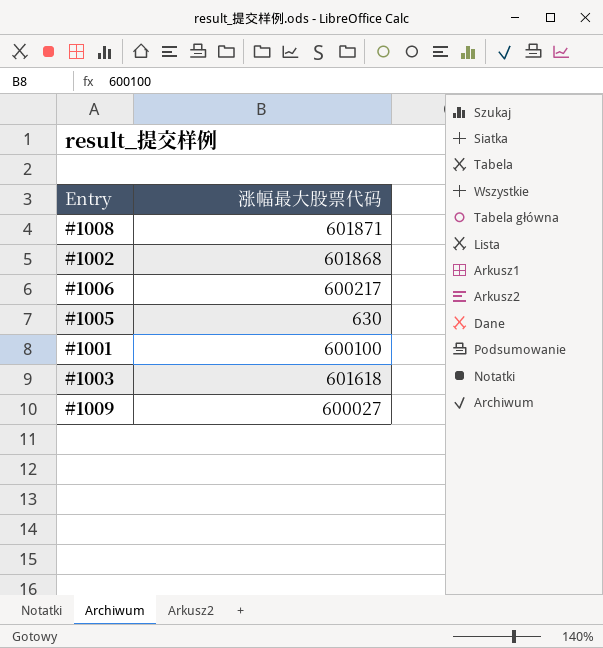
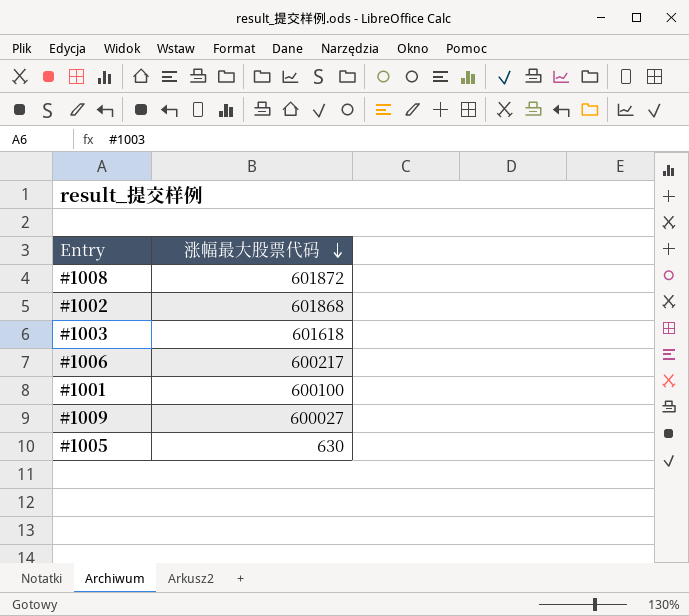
row order: none -> 涨幅最大股票代码 descending
#1008 | 涨幅最大股票代码: 601871 -> 601872

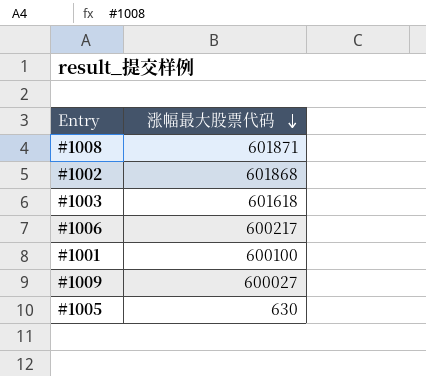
#1008 | 涨幅最大股票代码: 601872 -> 601871

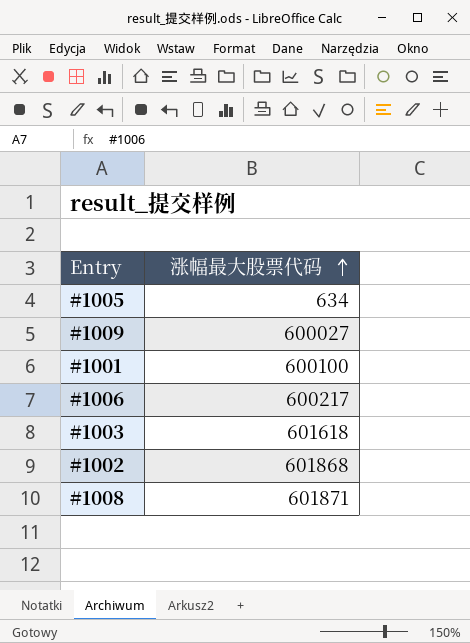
row order: 涨幅最大股票代码 descending -> 涨幅最大股票代码 ascending
#1005 | 涨幅最大股票代码: 630 -> 634

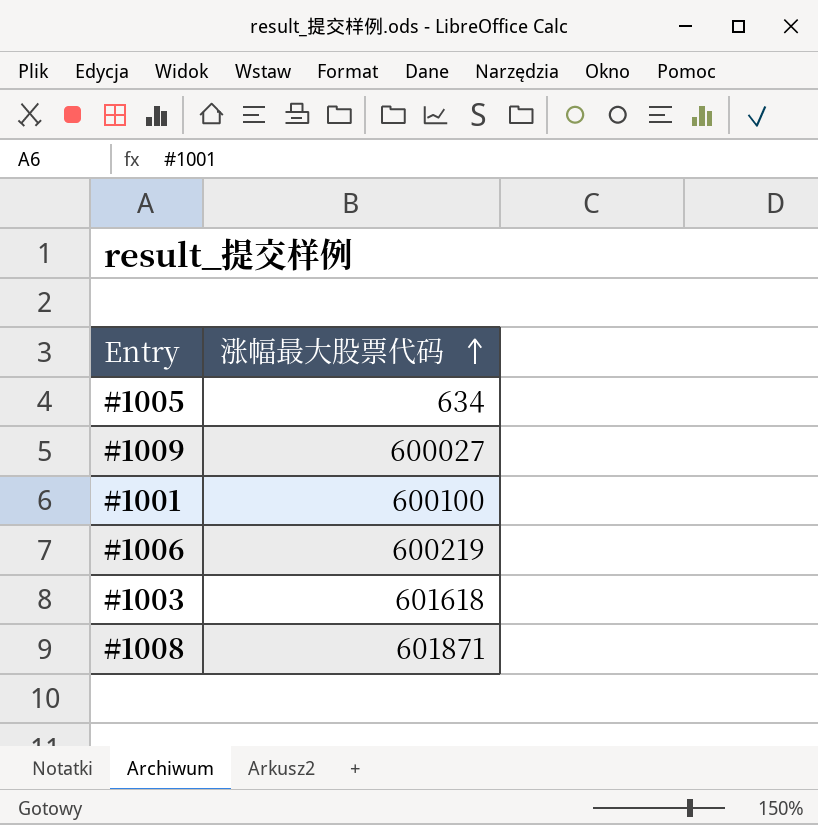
row #1002: 601868 -> none
#1006 | 涨幅最大股票代码: 600217 -> 600219

